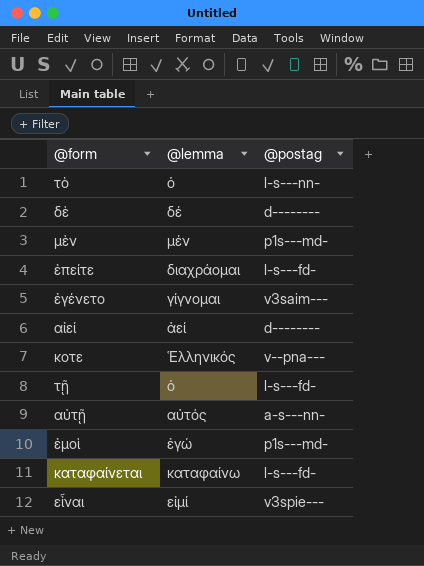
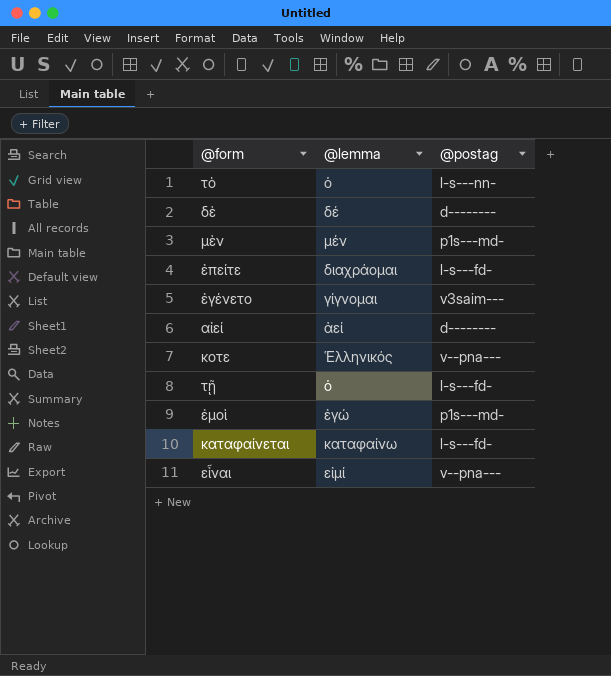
row αὐτῇ: αὐτός | a-s---nn- -> none
εἶναι | @postag: v3spie--- -> v--pna---

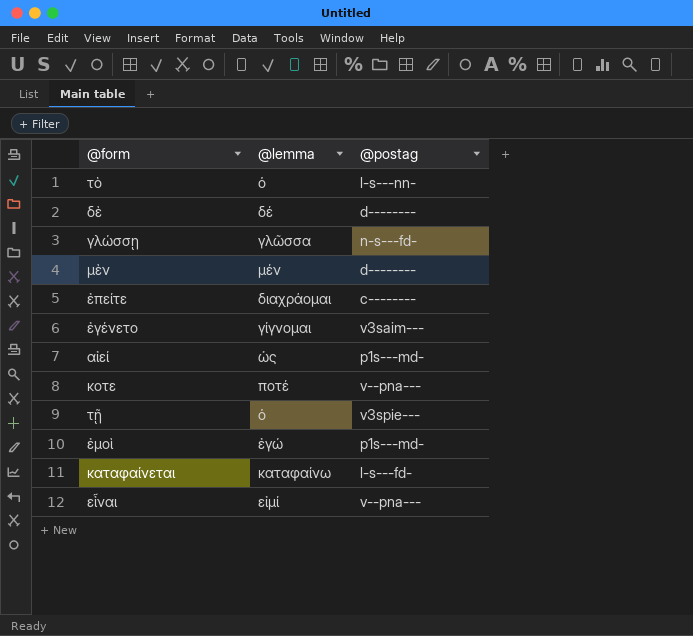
row γλώσσῃ: none -> γλῶσσα | n-s---fd-
μὲν | @postag: p1s---md- -> d--------
ἐπείτε | @postag: l-s---fd- -> c--------
αἰεί | @lemma: ἀεί -> ὡς
αἰεί | @postag: d-------- -> p1s---md-
κοτε | @lemma: Ἑλληνικός -> ποτέ
τῇ | @postag: l-s---fd- -> v3spie---

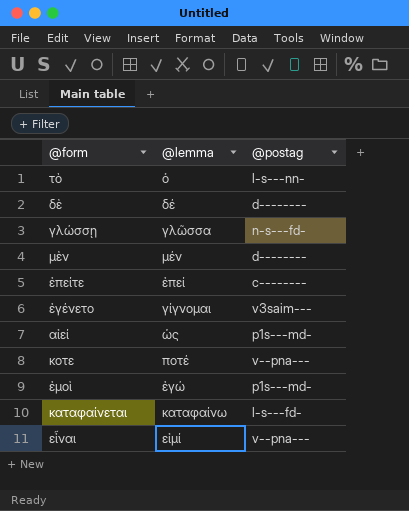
row τῇ: ὁ | v3spie--- -> none
ἐπείτε | @lemma: διαχράομαι -> ἐπεί

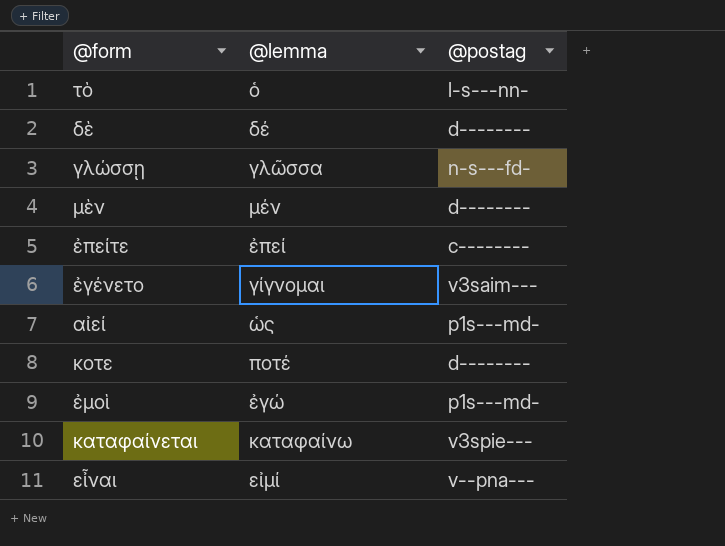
κοτε | @postag: v--pna--- -> d--------
καταφαίνεται | @postag: l-s---fd- -> v3spie---

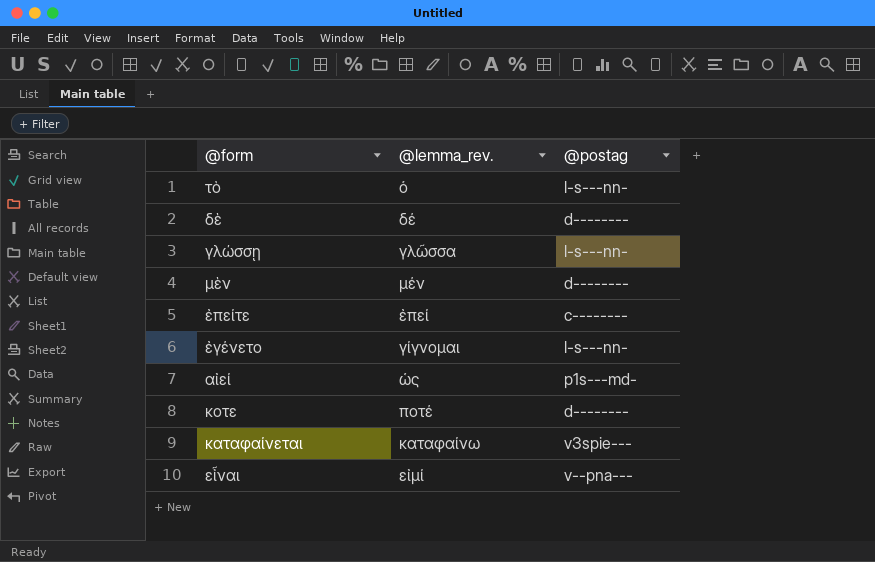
column name: @lemma -> @lemma_rev.
row ἐμοὶ: ἐγώ | p1s---md- -> none
γλώσσῃ | @postag: n-s---fd- -> l-s---nn-
ἐγένετο | @postag: v3saim--- -> l-s---nn-

